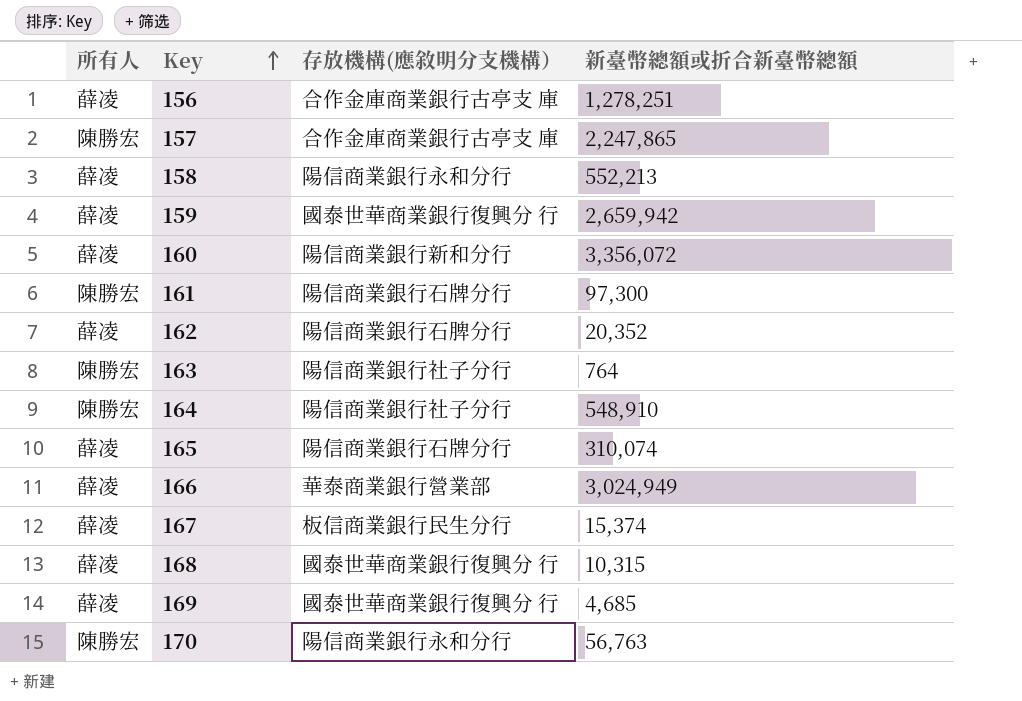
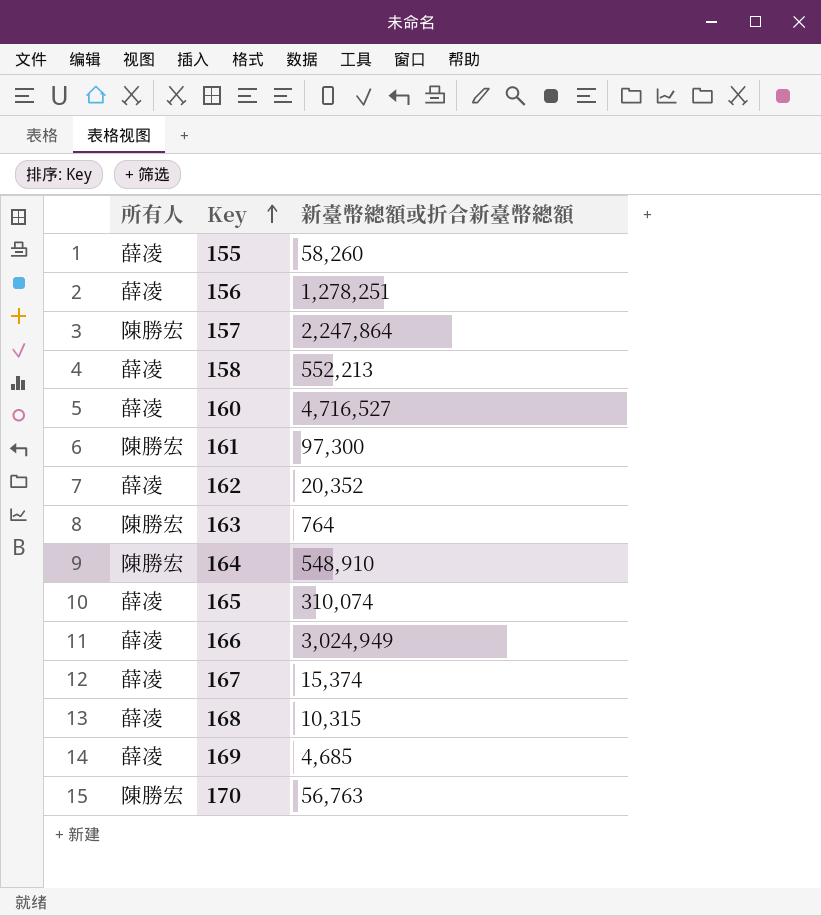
column 存放機構(應敘明分支機構） | position: 3 -> none
row 159: 薛凌 | 國泰世華商業銀行復興分 行 | 2,659,942 -> none
row 155: none -> 薛凌 | 58,260
157 | 新臺幣總額或折合新臺幣總額: 2,247,865 -> 2,247,864
160 | 新臺幣總額或折合新臺幣總額: 3,356,072 -> 4,716,527

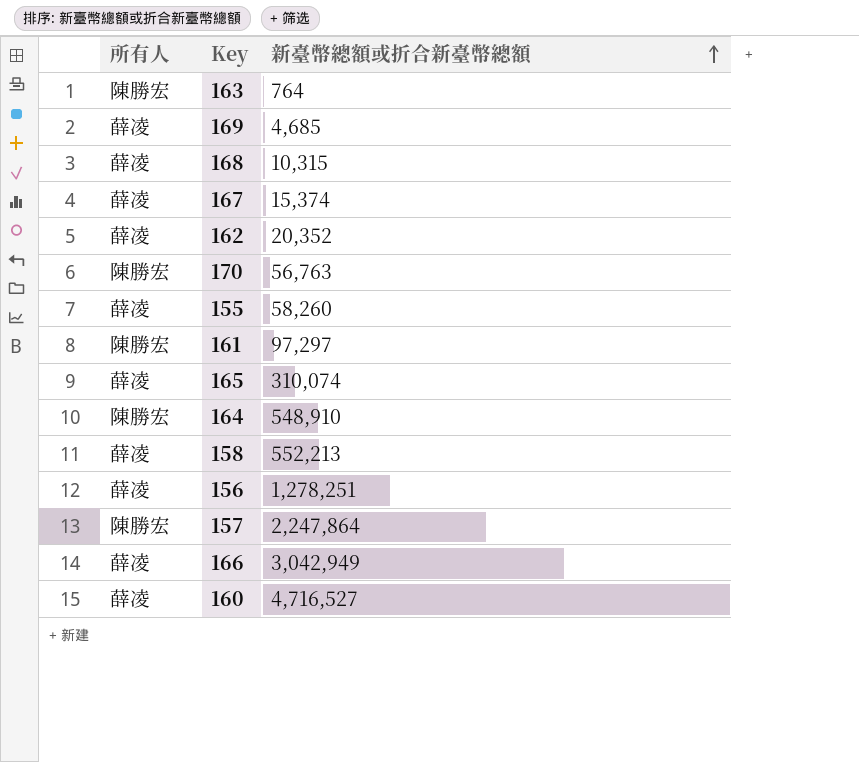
row order: Key ascending -> 新臺幣總額或折合新臺幣總額 ascending
161 | 新臺幣總額或折合新臺幣總額: 97,300 -> 97,297
166 | 新臺幣總額或折合新臺幣總額: 3,024,949 -> 3,042,949

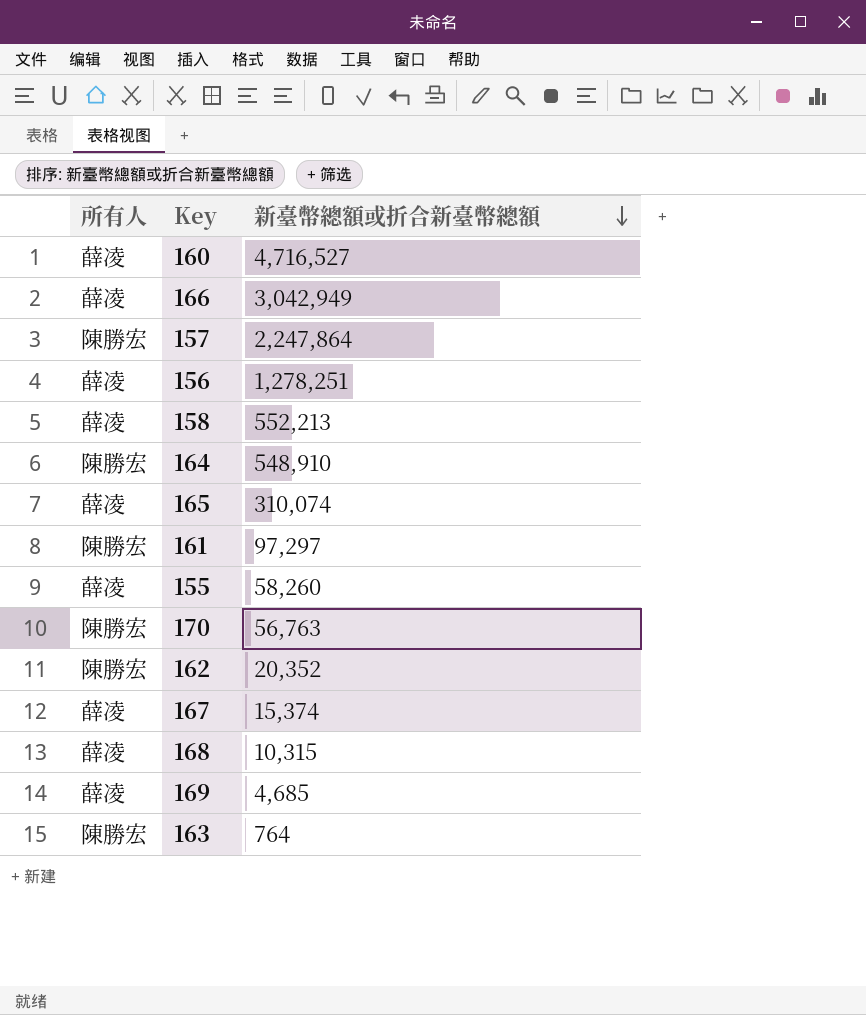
row order: 新臺幣總額或折合新臺幣總額 ascending -> 新臺幣總額或折合新臺幣總額 descending
162 | 所有人: 薛凌 -> 陳勝宏

